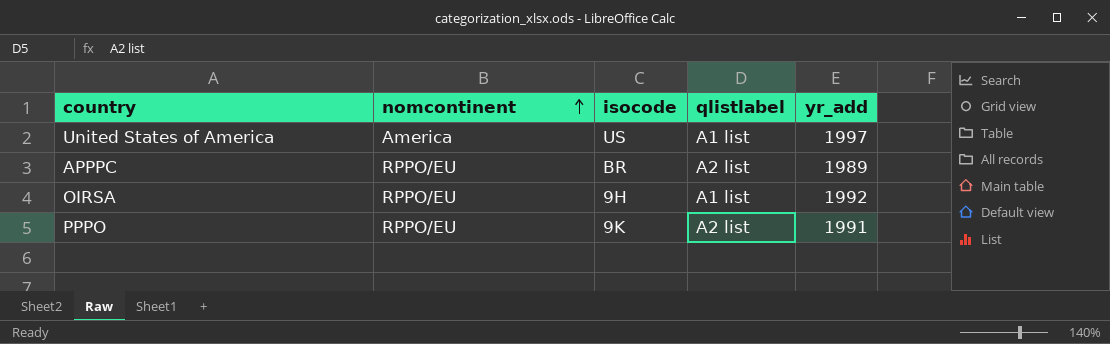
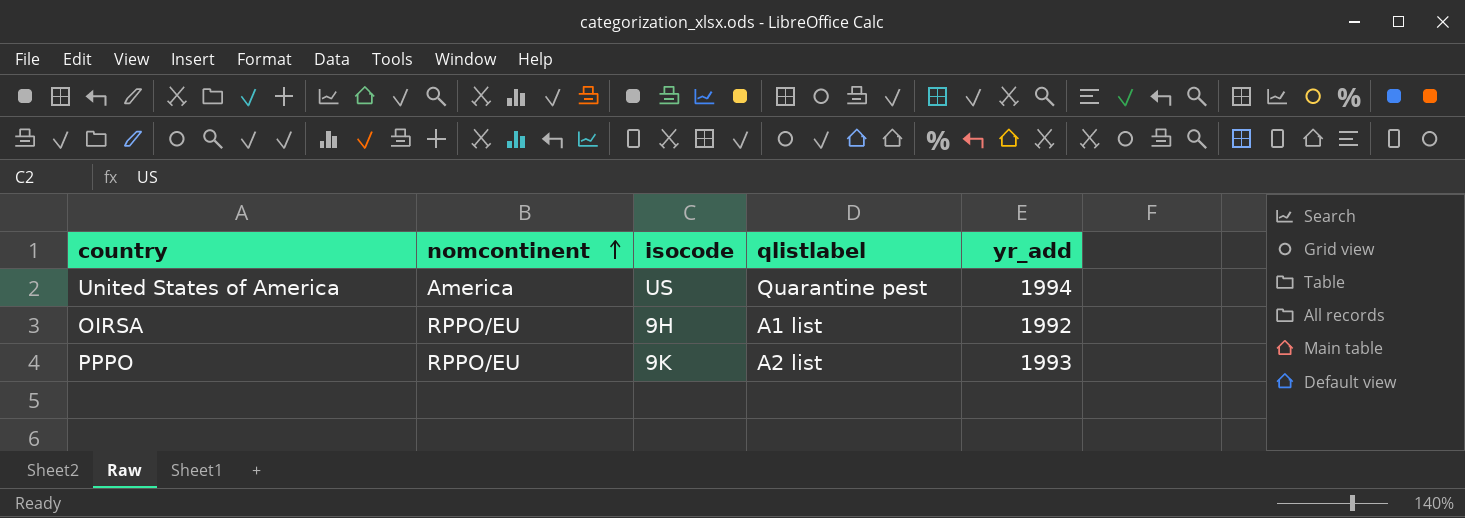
row APPPC: RPPO/EU | BR | A2 list | 1989 -> none
United States of America | qlistlabel: A1 list -> Quarantine pest
United States of America | yr_add: 1997 -> 1994
PPPO | yr_add: 1991 -> 1993

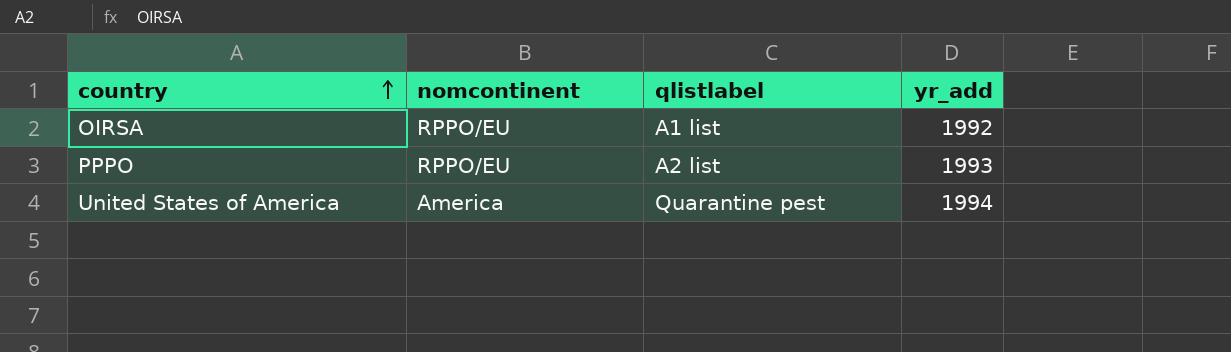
row order: nomcontinent ascending -> country ascending
column isocode | position: 3 -> none

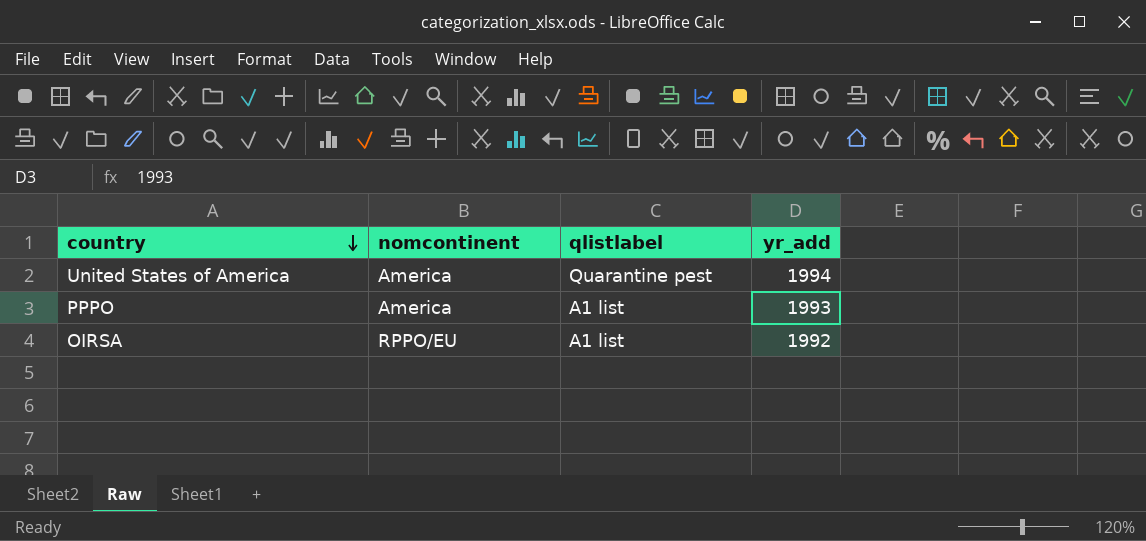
row order: country ascending -> country descending
PPPO | nomcontinent: RPPO/EU -> America
PPPO | qlistlabel: A2 list -> A1 list

